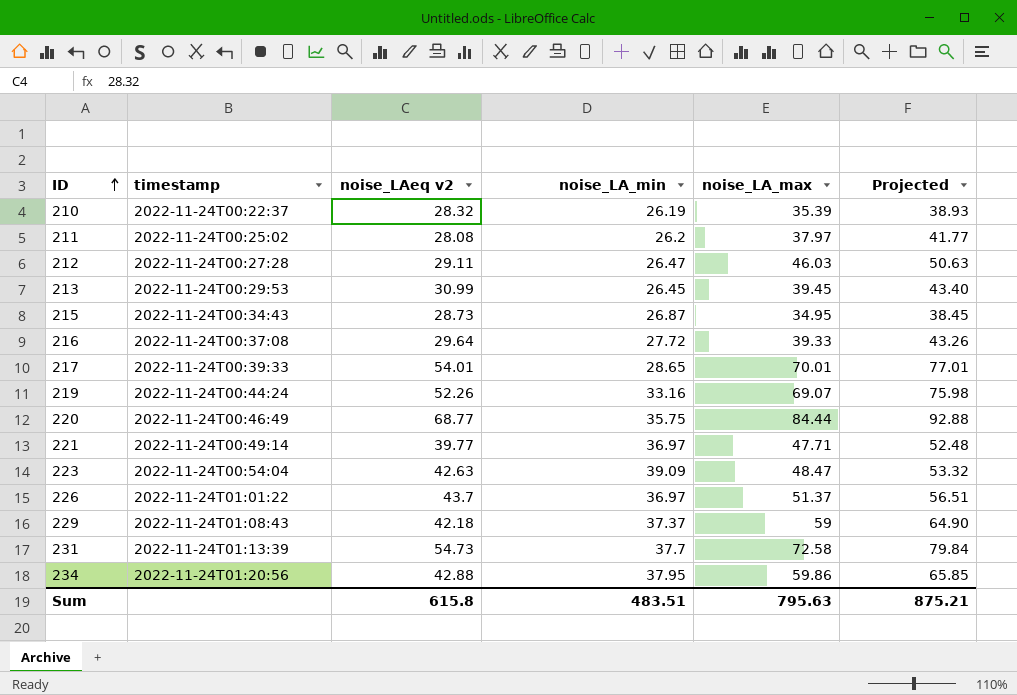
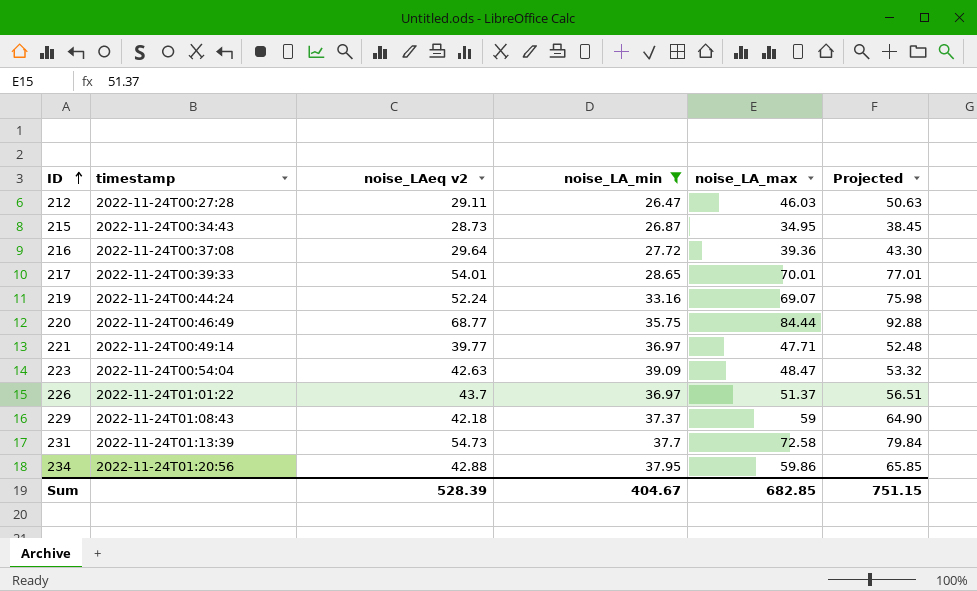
filter: none -> noise_LA_min >= 26.47
216 | noise_LA_max: 39.33 -> 39.36
216 | Projected: 43.26 -> 43.30
219 | noise_LAeq v2: 52.26 -> 52.24
Sum | noise_LAeq v2: 615.8 -> 528.39
Sum | noise_LA_min: 483.51 -> 404.67
Sum | noise_LA_max: 795.63 -> 682.85
Sum | Projected: 875.21 -> 751.15

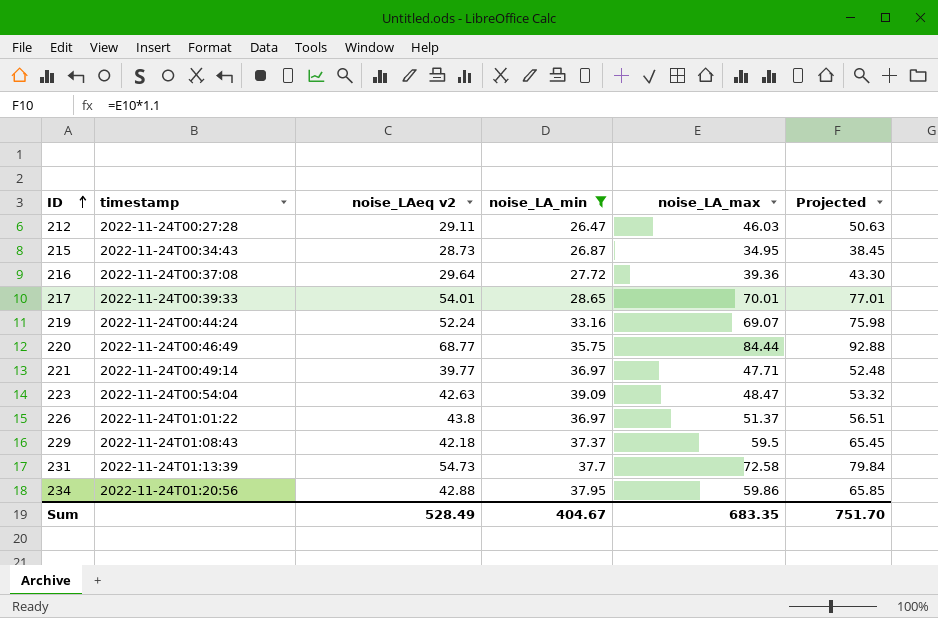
226 | noise_LAeq v2: 43.7 -> 43.8
229 | noise_LA_max: 59 -> 59.5
229 | Projected: 64.90 -> 65.45
Sum | noise_LAeq v2: 528.39 -> 528.49
Sum | noise_LA_max: 682.85 -> 683.35
Sum | Projected: 751.15 -> 751.70

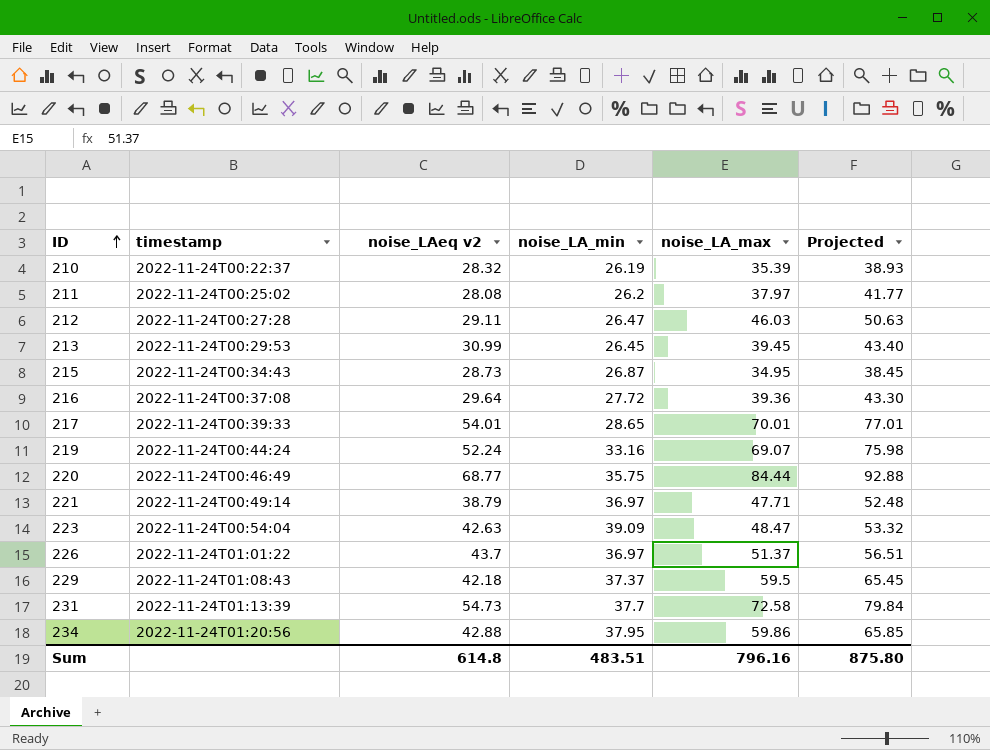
filter: noise_LA_min >= 26.47 -> none
221 | noise_LAeq v2: 39.77 -> 38.79
226 | noise_LAeq v2: 43.8 -> 43.7
Sum | noise_LAeq v2: 528.49 -> 614.8
Sum | noise_LA_min: 404.67 -> 483.51
Sum | noise_LA_max: 683.35 -> 796.16
Sum | Projected: 751.70 -> 875.80

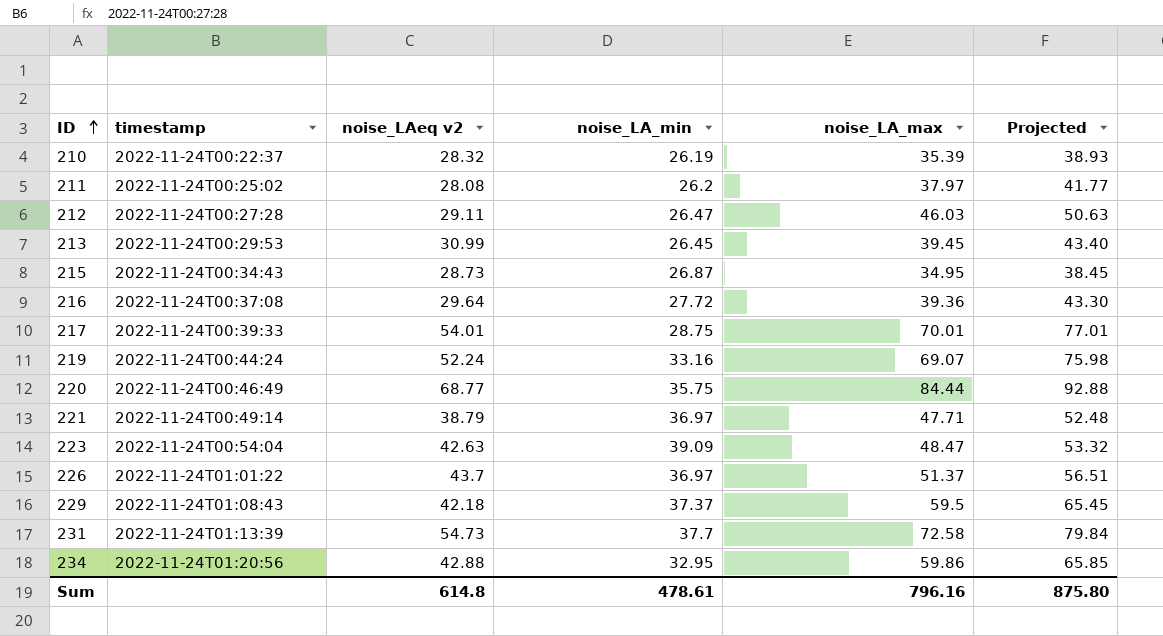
217 | noise_LA_min: 28.65 -> 28.75
234 | noise_LA_min: 37.95 -> 32.95
Sum | noise_LA_min: 483.51 -> 478.61

